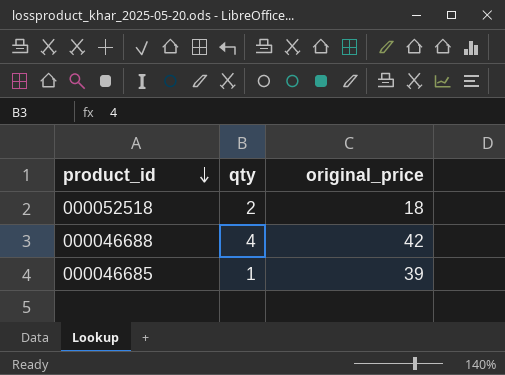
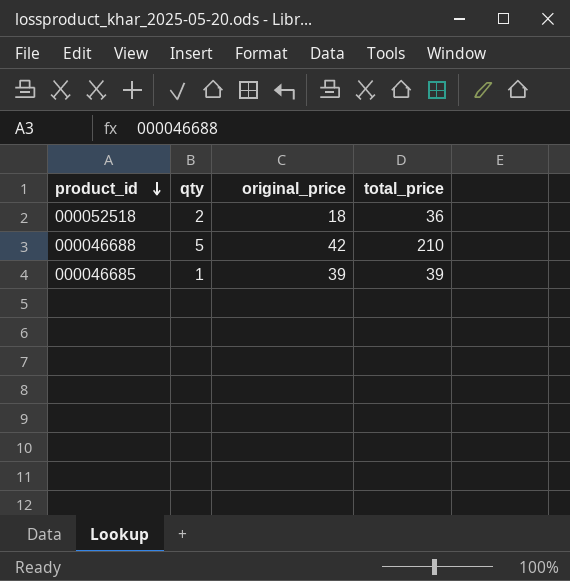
column total_price | formula: none -> [qty] * [original_price]
000046688 | qty: 4 -> 5

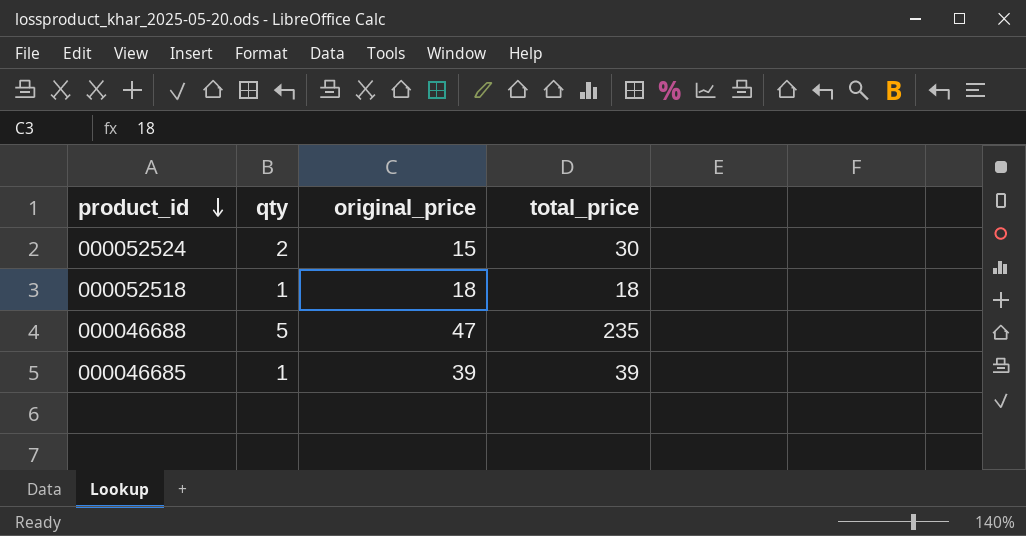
row 000052524: none -> 2 | 15 | 30
000052518 | qty: 2 -> 1
000052518 | total_price: 36 -> 18
000046688 | original_price: 42 -> 47
000046688 | total_price: 210 -> 235

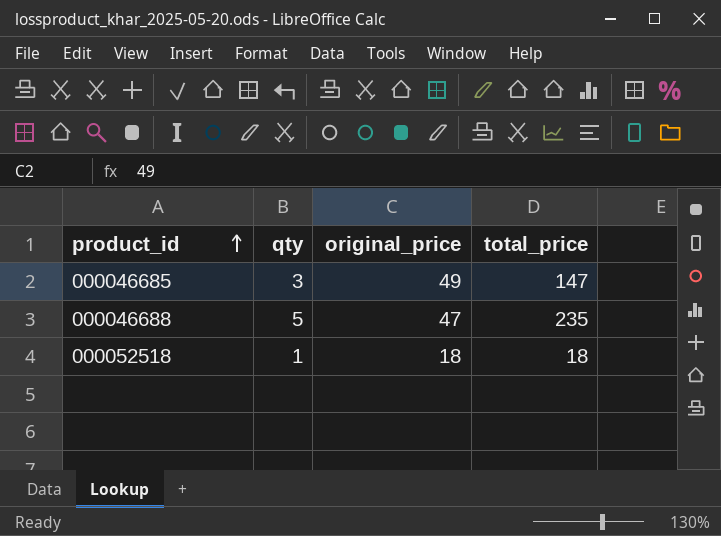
row order: product_id descending -> product_id ascending
row 000052524: 2 | 15 | 30 -> none
000046685 | qty: 1 -> 3
000046685 | original_price: 39 -> 49
000046685 | total_price: 39 -> 147

